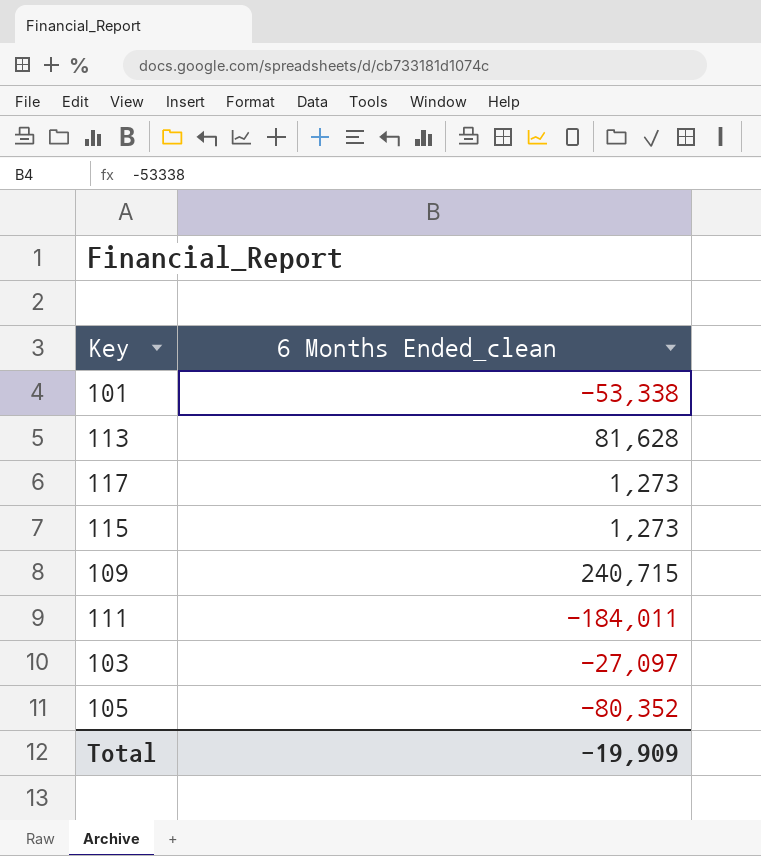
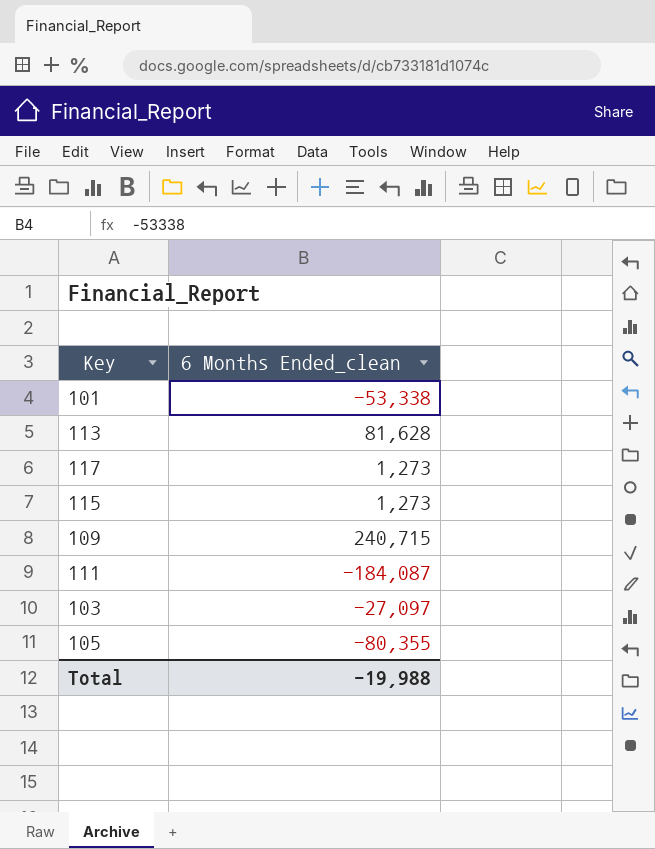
111 | 6 Months Ended_clean: -184,011 -> -184,087
105 | 6 Months Ended_clean: -80,352 -> -80,355
Total | 6 Months Ended_clean: -19,909 -> -19,988

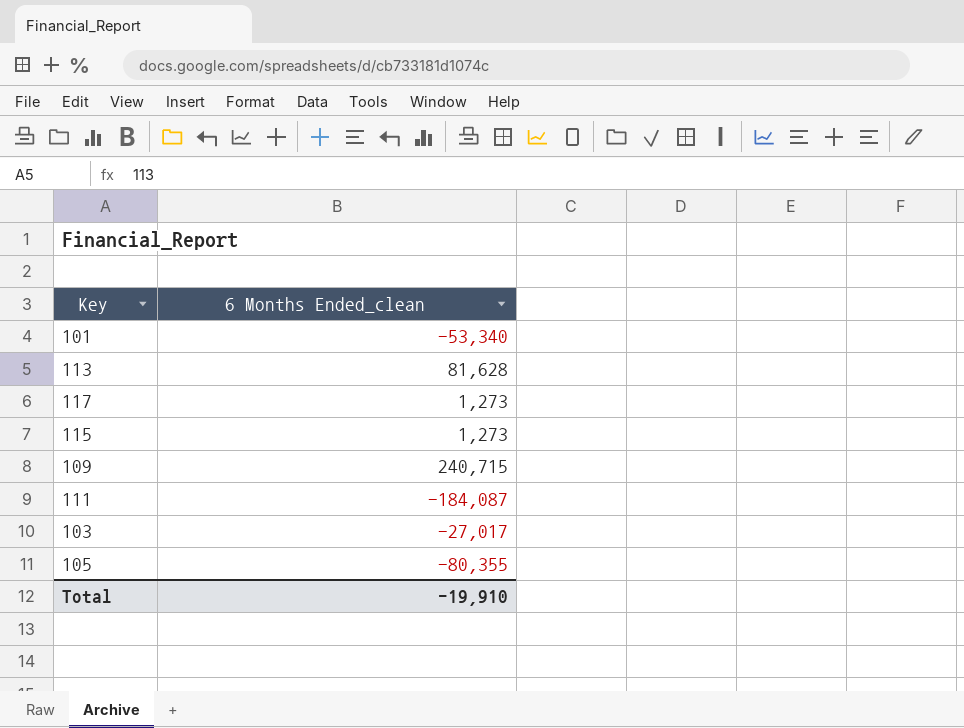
101 | 6 Months Ended_clean: -53,338 -> -53,340
103 | 6 Months Ended_clean: -27,097 -> -27,017
Total | 6 Months Ended_clean: -19,988 -> -19,910

